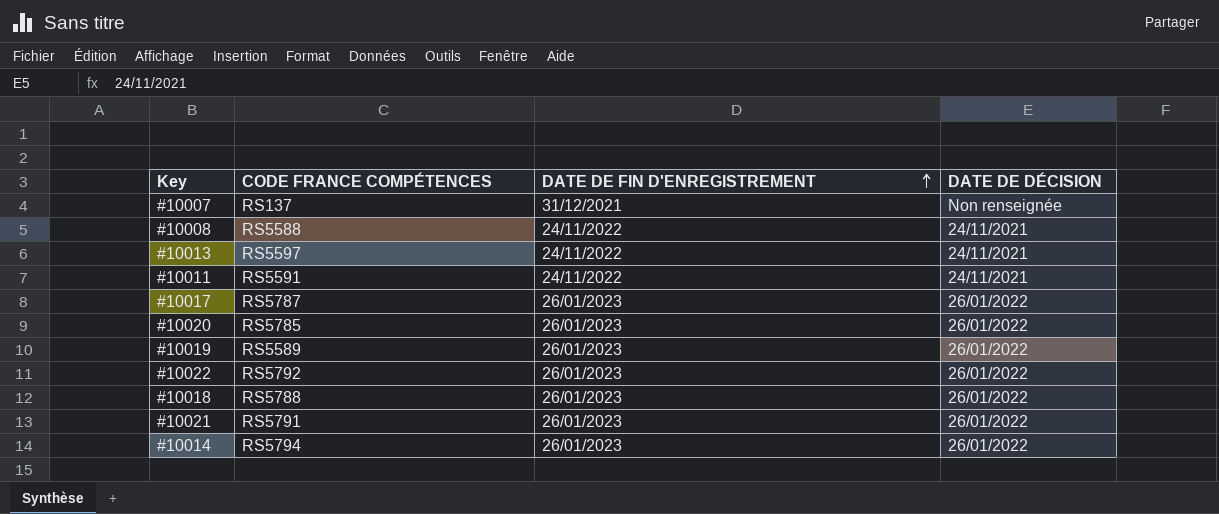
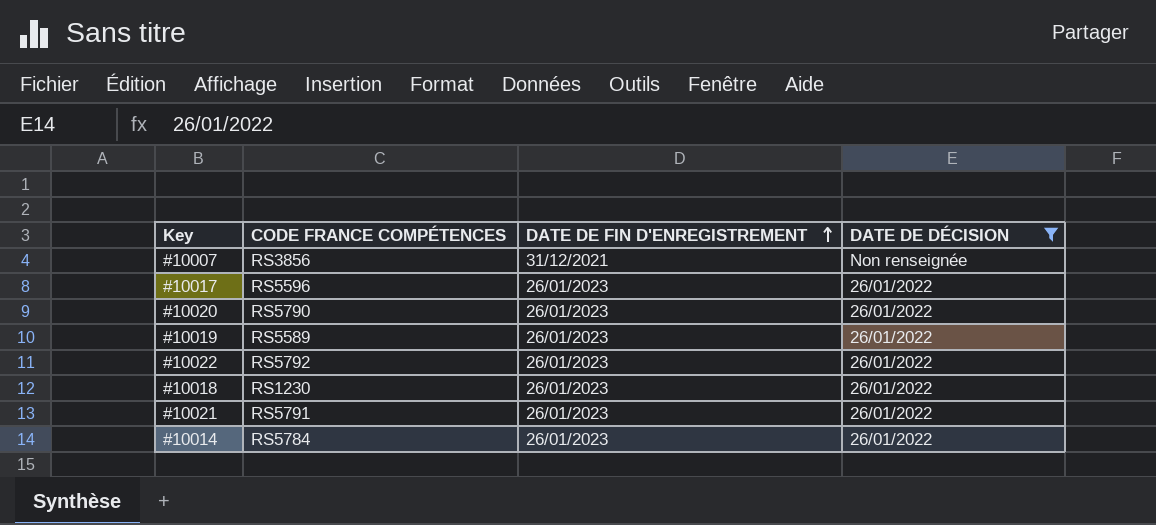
filter: none -> DATE DE DÉCISION != 24/11/2021
#10007 | CODE FRANCE COMPÉTENCES: RS137 -> RS3856
#10017 | CODE FRANCE COMPÉTENCES: RS5787 -> RS5596
#10020 | CODE FRANCE COMPÉTENCES: RS5785 -> RS5790
#10018 | CODE FRANCE COMPÉTENCES: RS5788 -> RS1230
#10014 | CODE FRANCE COMPÉTENCES: RS5794 -> RS5784

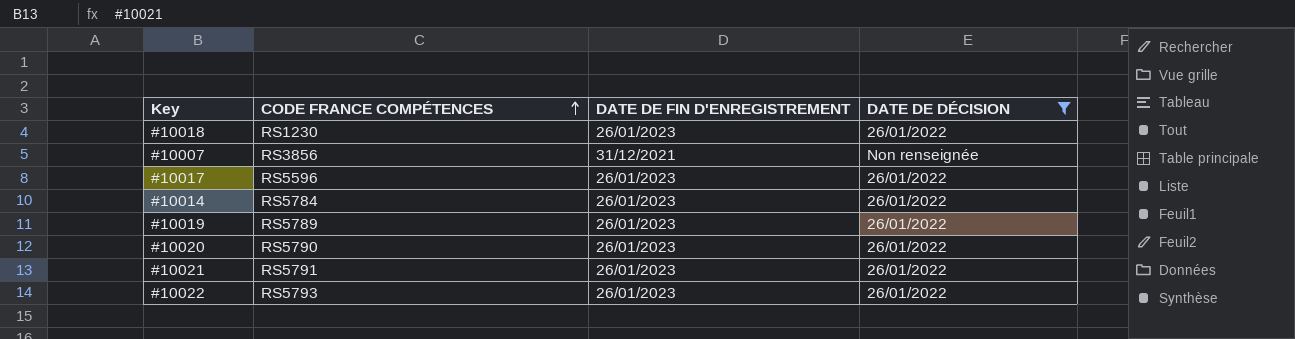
row order: DATE DE FIN D'ENREGISTREMENT ascending -> CODE FRANCE COMPÉTENCES ascending
#10019 | CODE FRANCE COMPÉTENCES: RS5589 -> RS5789
#10022 | CODE FRANCE COMPÉTENCES: RS5792 -> RS5793

